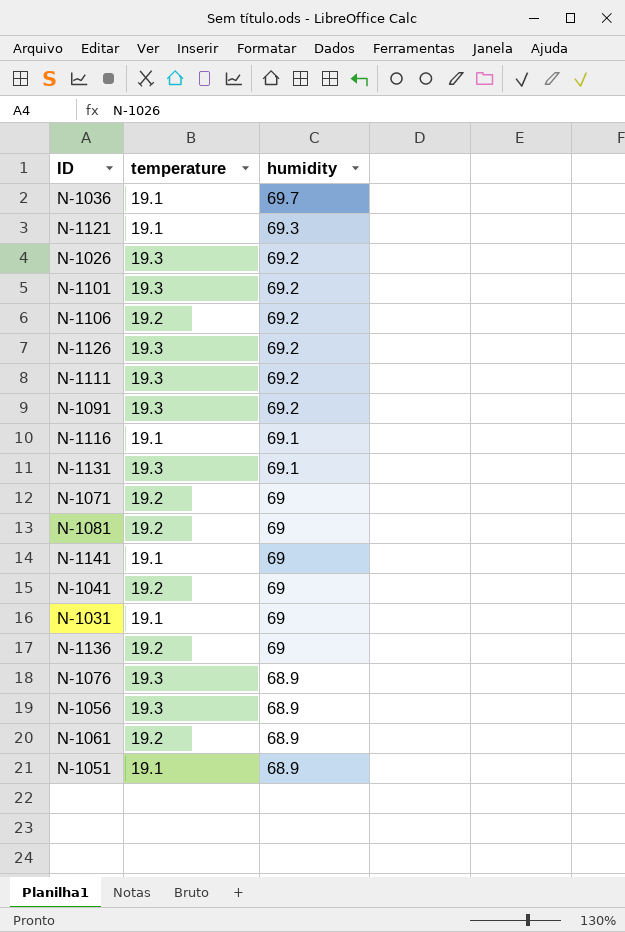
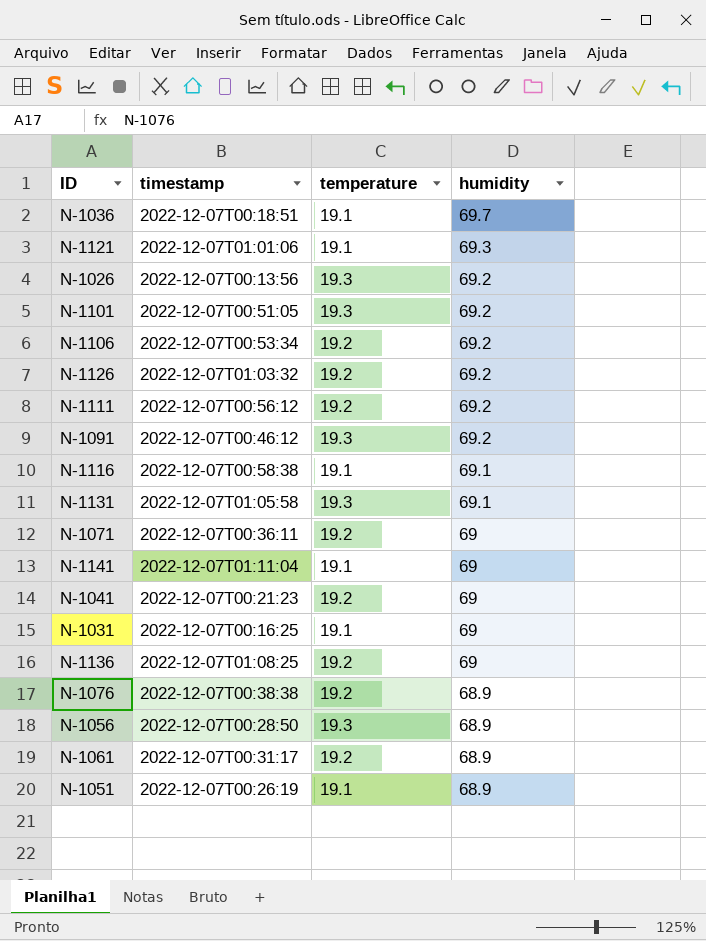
column timestamp | position: none -> 2
row N-1081: 19.2 | 69 -> none
N-1126 | temperature: 19.3 -> 19.2
N-1111 | temperature: 19.3 -> 19.2
N-1076 | temperature: 19.3 -> 19.2

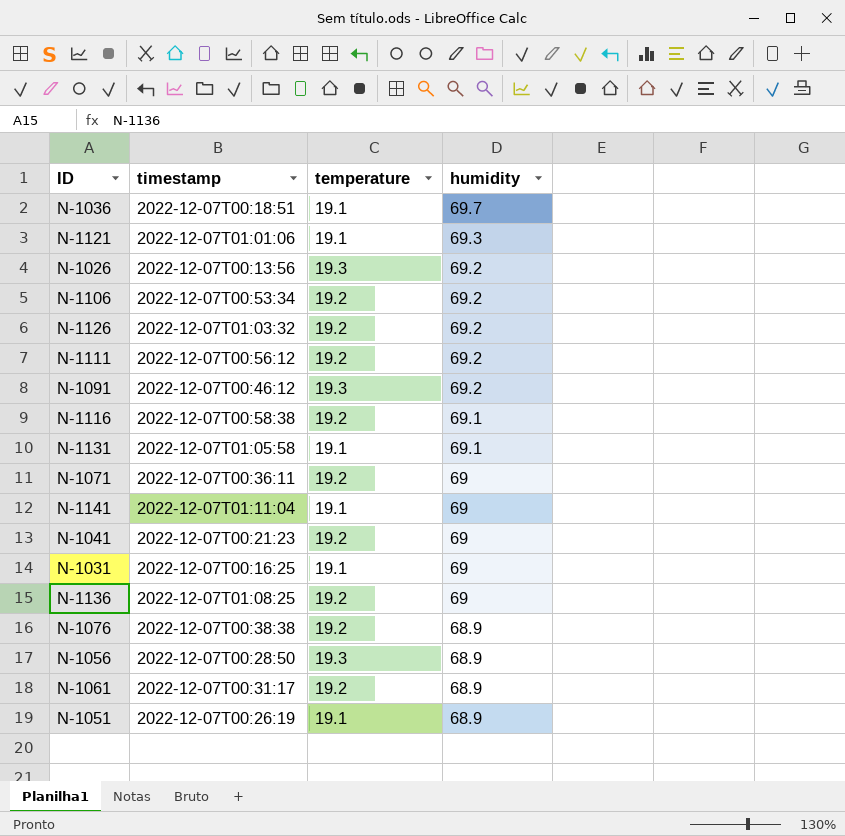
row N-1101: 2022-12-07T00:51:05 | 19.3 | 69.2 -> none
N-1116 | temperature: 19.1 -> 19.2
N-1131 | temperature: 19.3 -> 19.1

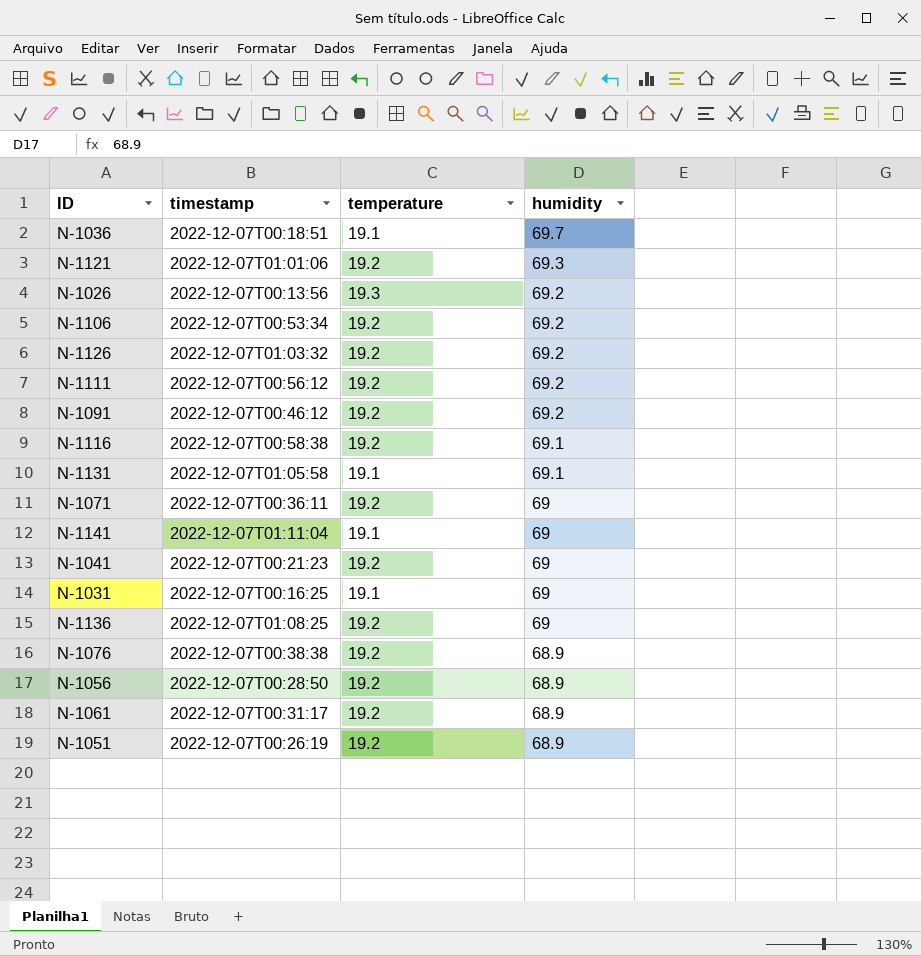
N-1121 | temperature: 19.1 -> 19.2
N-1091 | temperature: 19.3 -> 19.2
N-1056 | temperature: 19.3 -> 19.2
N-1051 | temperature: 19.1 -> 19.2

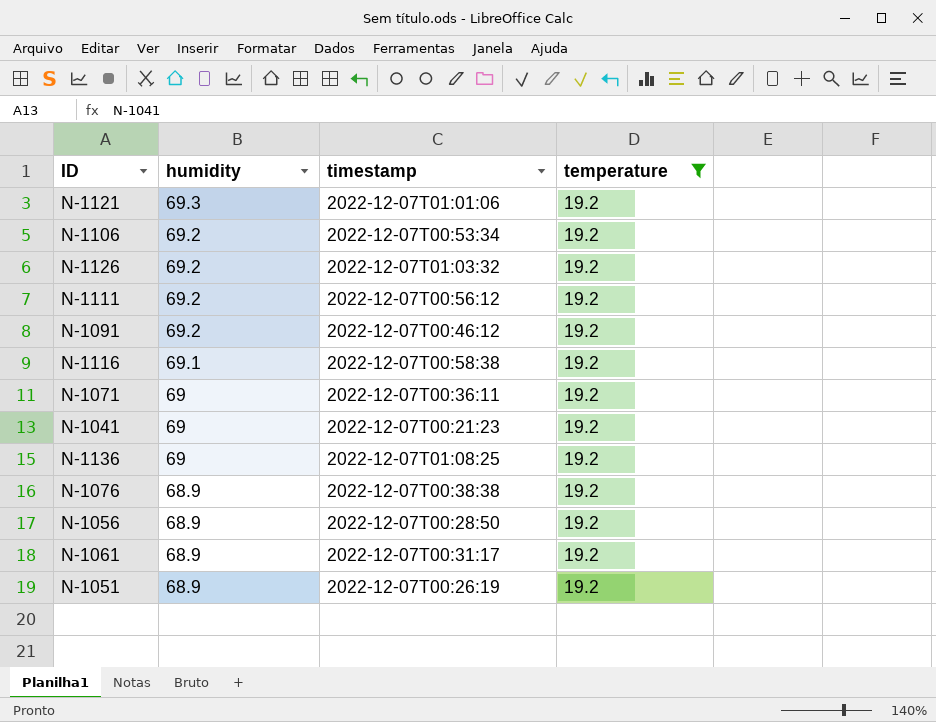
filter: none -> temperature = 19.2
column humidity | position: 4 -> 2

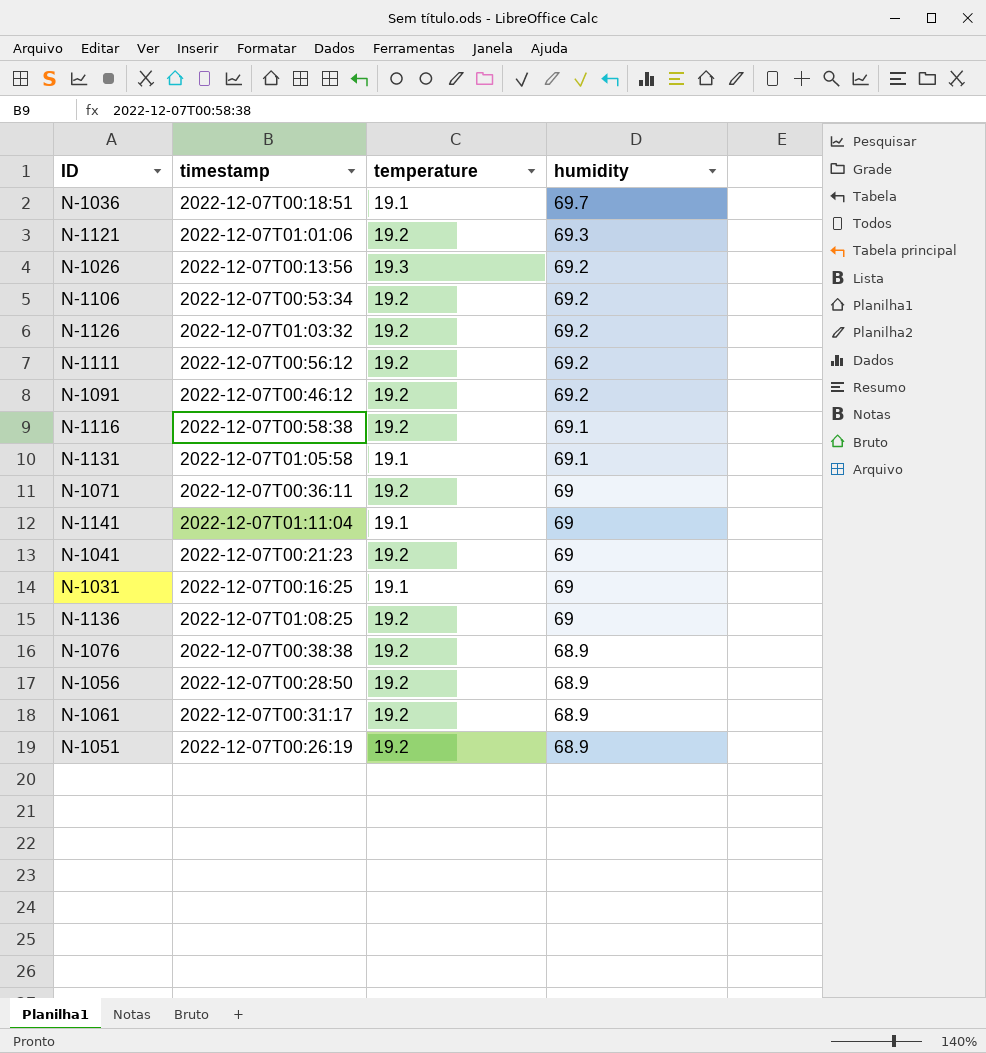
filter: temperature = 19.2 -> none
column humidity | position: 2 -> 4

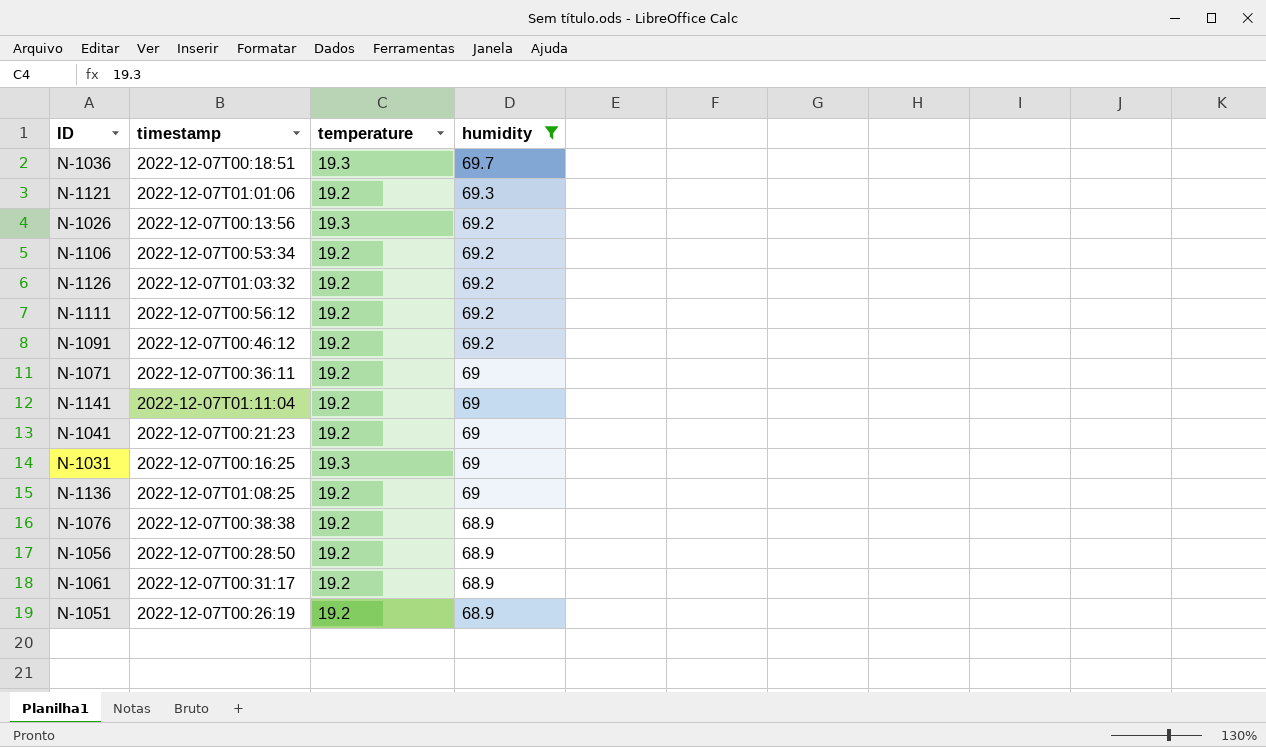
filter: none -> humidity != 69.1
N-1036 | temperature: 19.1 -> 19.3
N-1141 | temperature: 19.1 -> 19.2
N-1031 | temperature: 19.1 -> 19.3

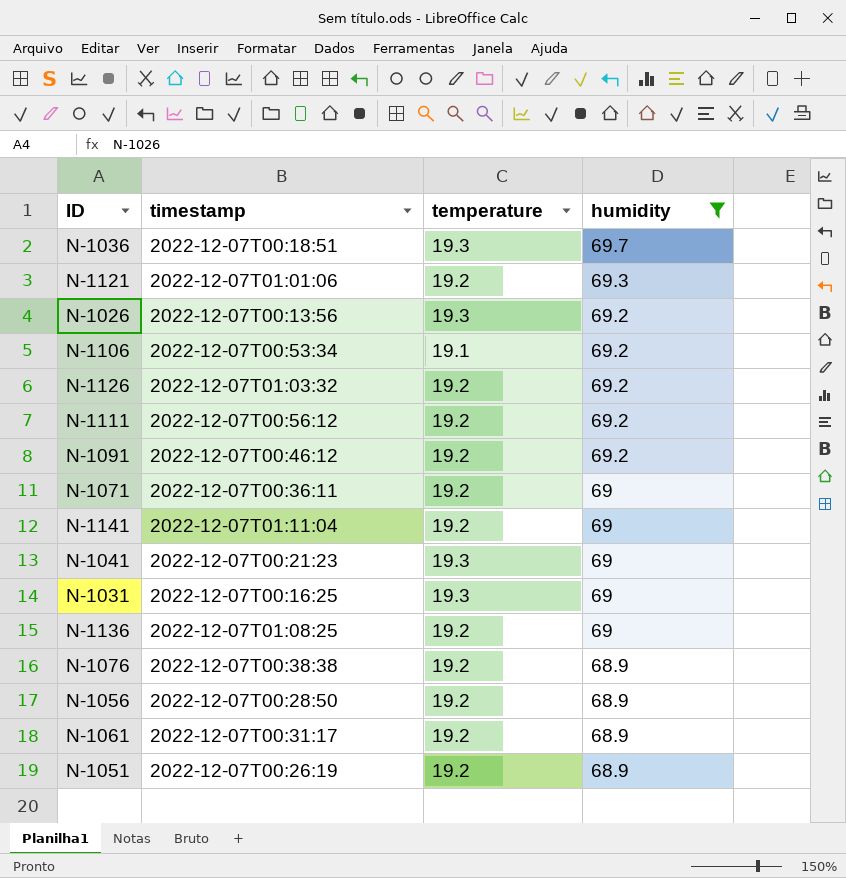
N-1106 | temperature: 19.2 -> 19.1
N-1041 | temperature: 19.2 -> 19.3

